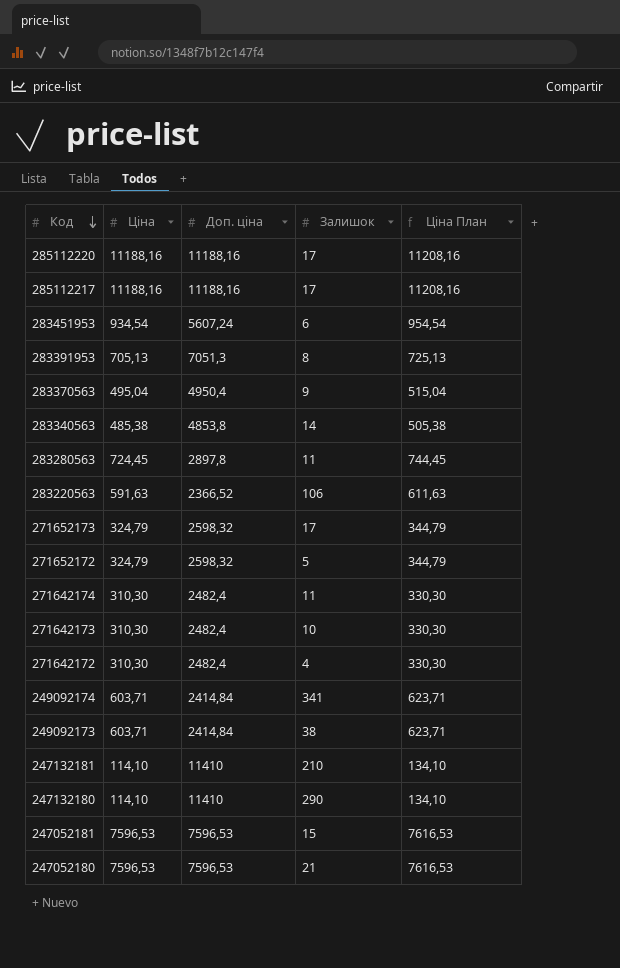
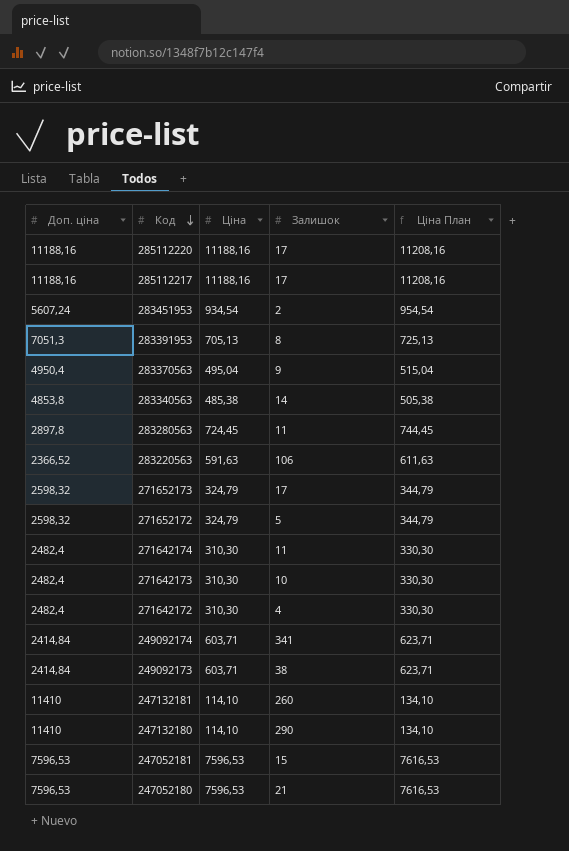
column Доп. ціна | position: 3 -> 1
283451953 | Залишок: 6 -> 2
247132181 | Залишок: 210 -> 260

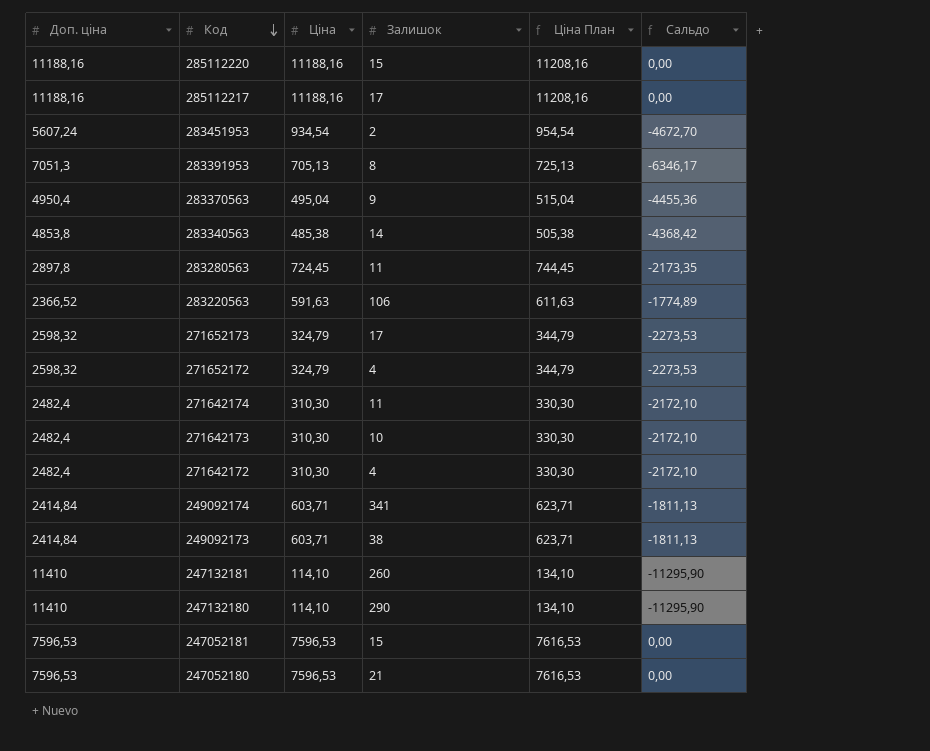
column Сальдо | formula: none -> [Ціна] - [Доп. ціна]
285112220 | Залишок: 17 -> 15
271652172 | Залишок: 5 -> 4

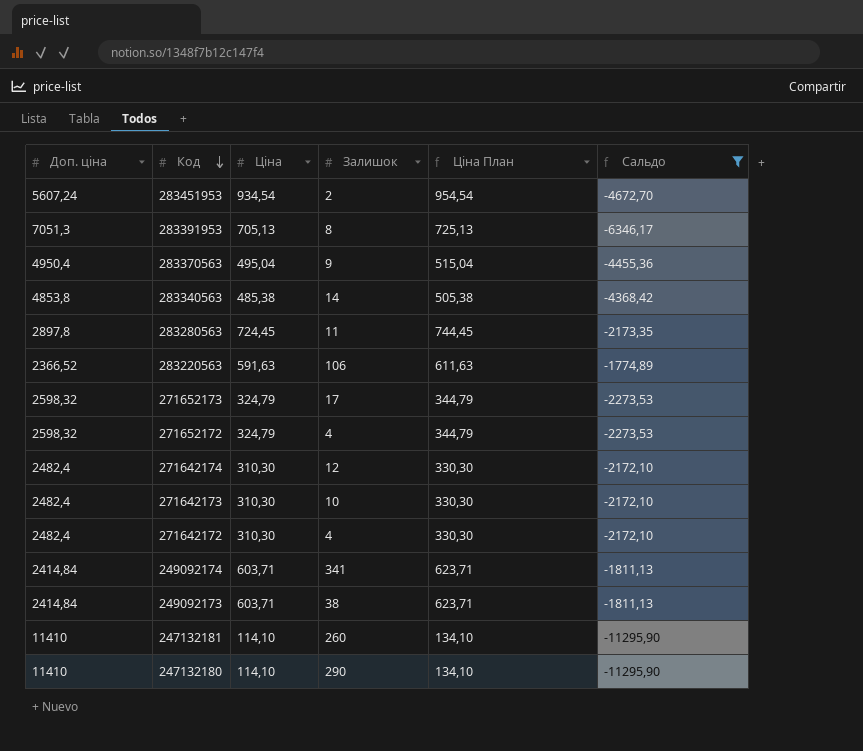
filter: none -> Сальдо != 0,00
271642174 | Залишок: 11 -> 12

